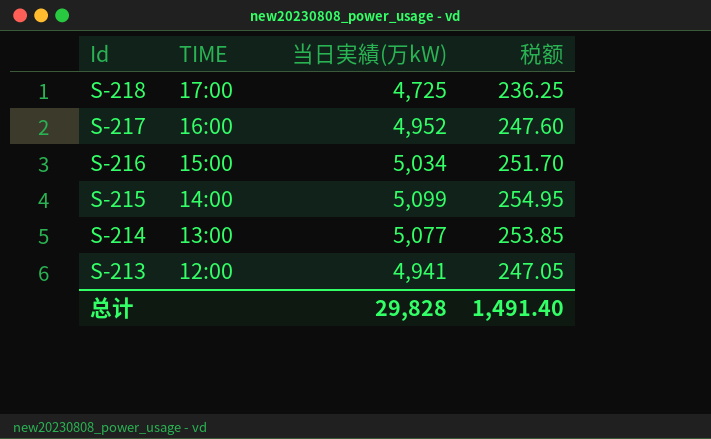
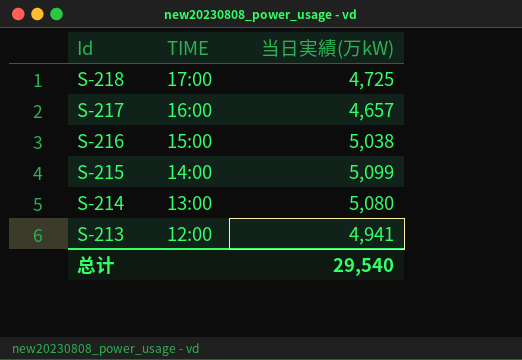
column 税额 | formula: [当日実績(万kW)] * 0.05 -> none
S-217 | 当日実績(万kW): 4,952 -> 4,657
S-216 | 当日実績(万kW): 5,034 -> 5,038
S-214 | 当日実績(万kW): 5,077 -> 5,080
总计 | 当日実績(万kW): 29,828 -> 29,540

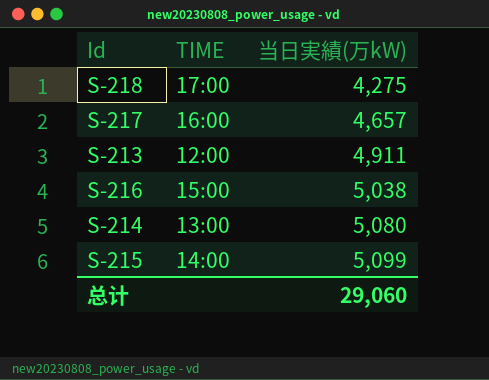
row order: Id descending -> 当日実績(万kW) ascending
S-218 | 当日実績(万kW): 4,725 -> 4,275
S-213 | 当日実績(万kW): 4,941 -> 4,911
总计 | 当日実績(万kW): 29,540 -> 29,060

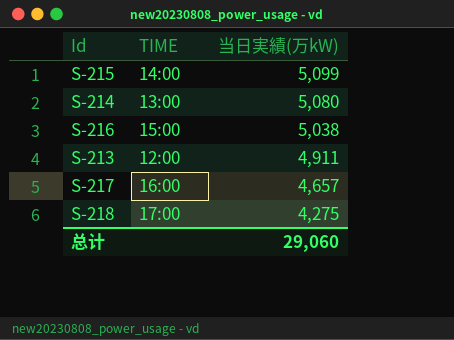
row order: 当日実績(万kW) ascending -> 当日実績(万kW) descending

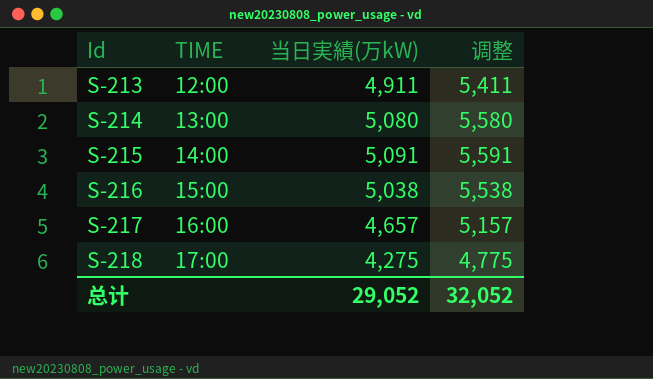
row order: 当日実績(万kW) descending -> Id ascending
column 调整 | formula: none -> [当日実績(万kW)] + 500
S-215 | 当日実績(万kW): 5,099 -> 5,091
总计 | 当日実績(万kW): 29,060 -> 29,052

